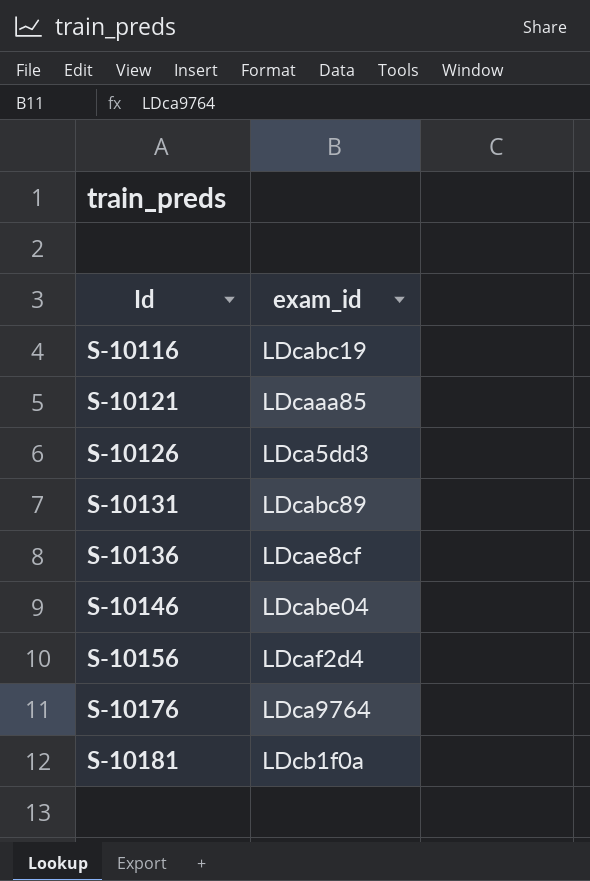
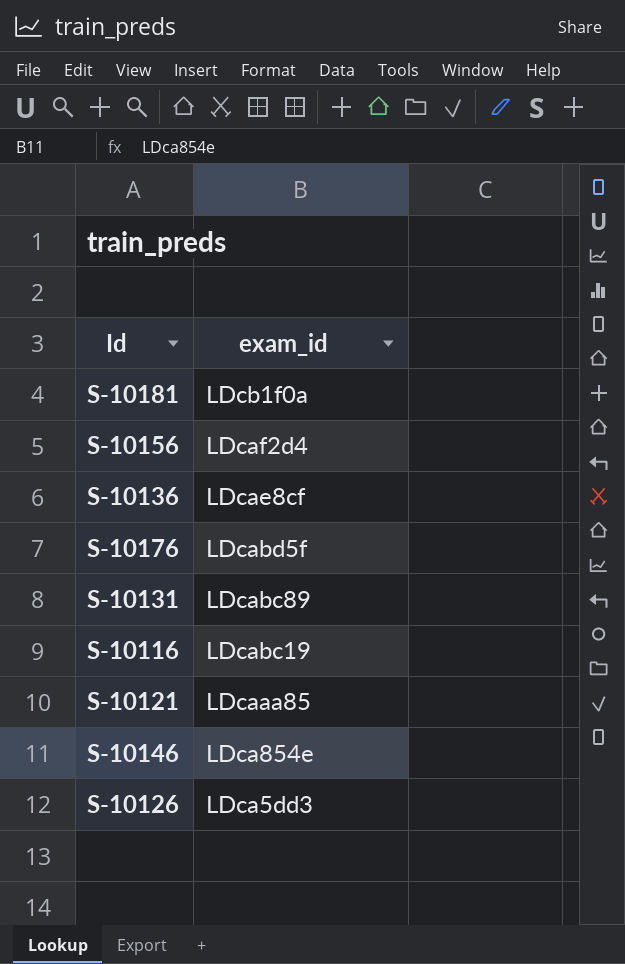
row order: Id ascending -> exam_id descending
S-10176 | exam_id: LDca9764 -> LDcabd5f
S-10146 | exam_id: LDcabe04 -> LDca854e

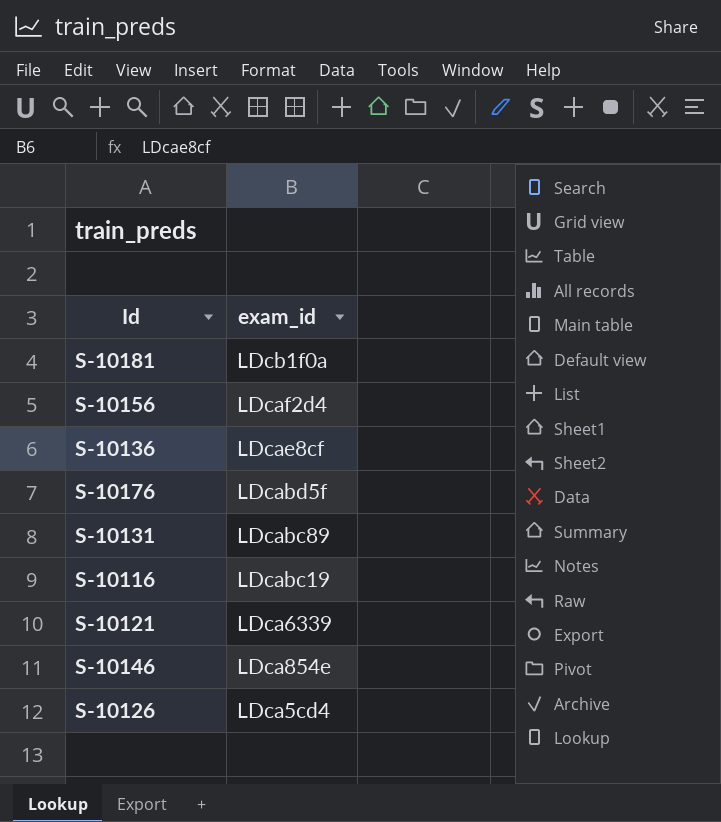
S-10121 | exam_id: LDcaaa85 -> LDca6339
S-10126 | exam_id: LDca5dd3 -> LDca5cd4

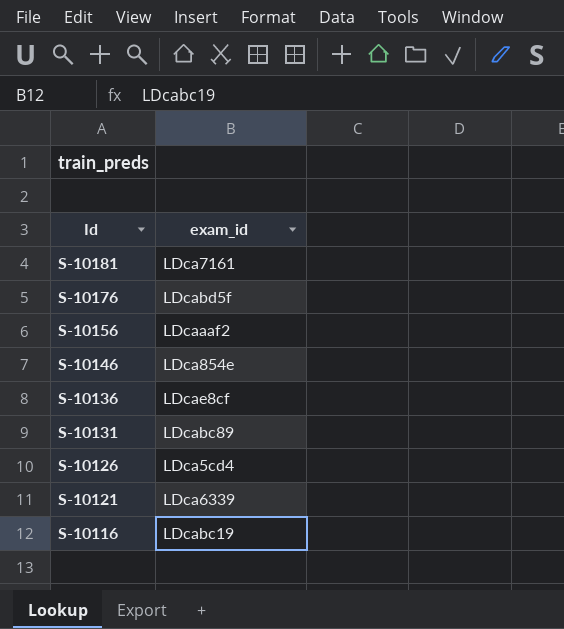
row order: exam_id descending -> Id descending
S-10181 | exam_id: LDcb1f0a -> LDca7161
S-10156 | exam_id: LDcaf2d4 -> LDcaaaf2

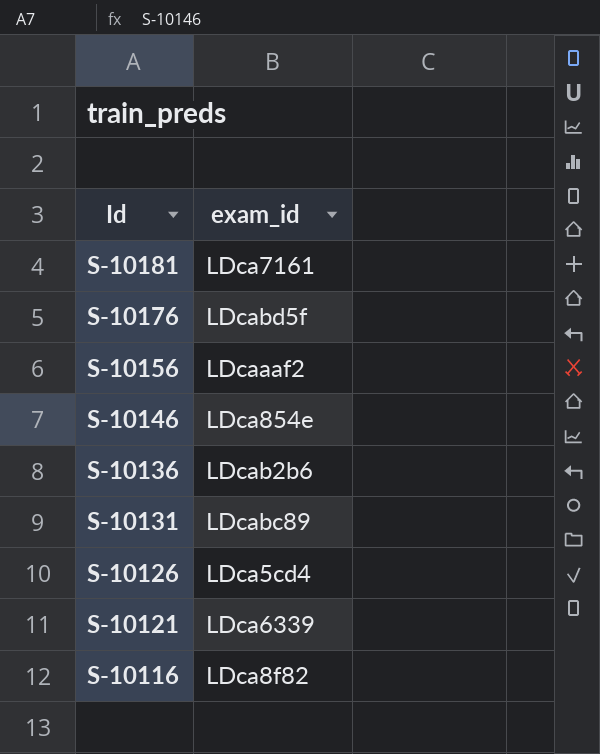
S-10136 | exam_id: LDcae8cf -> LDcab2b6
S-10116 | exam_id: LDcabc19 -> LDca8f82

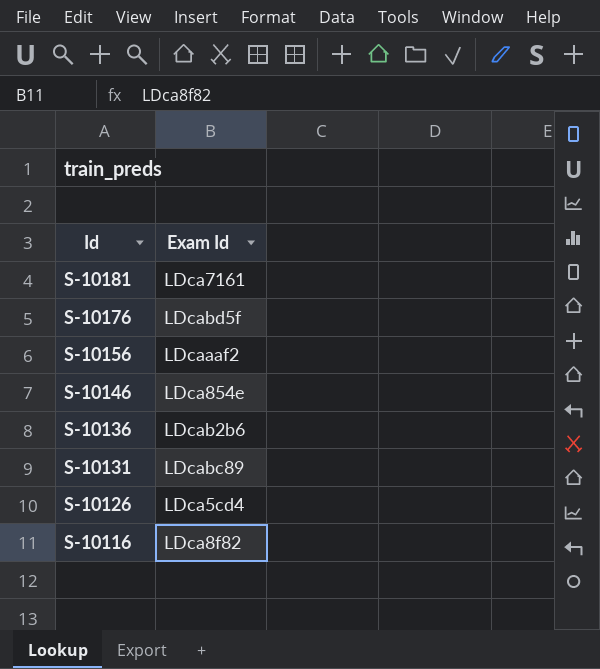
column name: exam_id -> Exam Id
row S-10121: LDca6339 -> none

